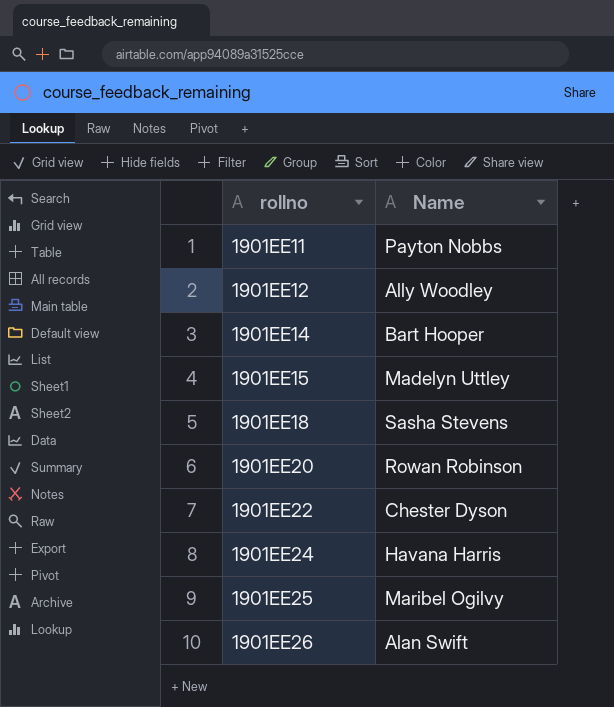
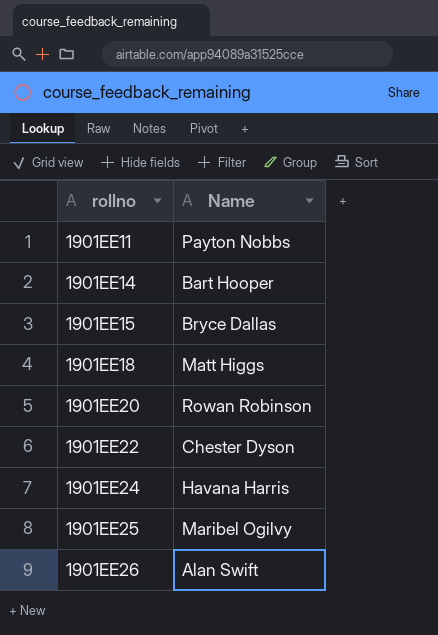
row 1901EE12: Ally Woodley -> none
1901EE15 | Name: Madelyn Uttley -> Bryce Dallas
1901EE18 | Name: Sasha Stevens -> Matt Higgs

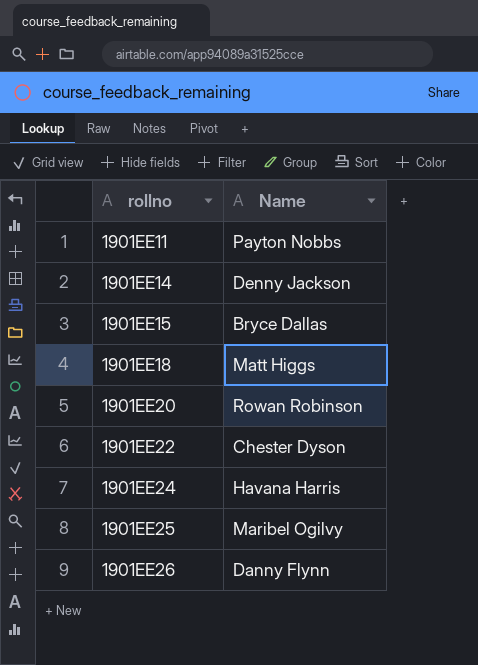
1901EE14 | Name: Bart Hooper -> Denny Jackson
1901EE26 | Name: Alan Swift -> Danny Flynn

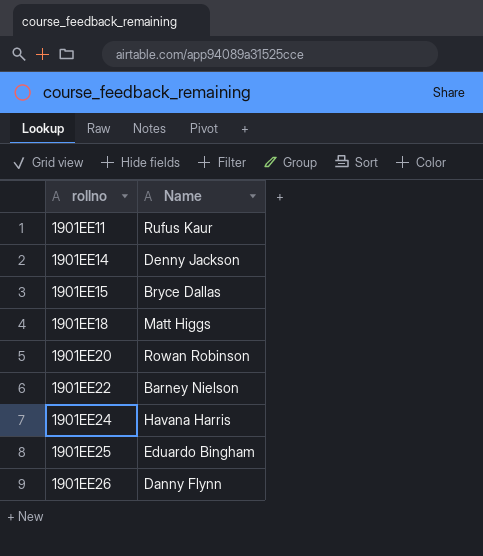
1901EE11 | Name: Payton Nobbs -> Rufus Kaur
1901EE22 | Name: Chester Dyson -> Barney Nielson
1901EE25 | Name: Maribel Ogilvy -> Eduardo Bingham

